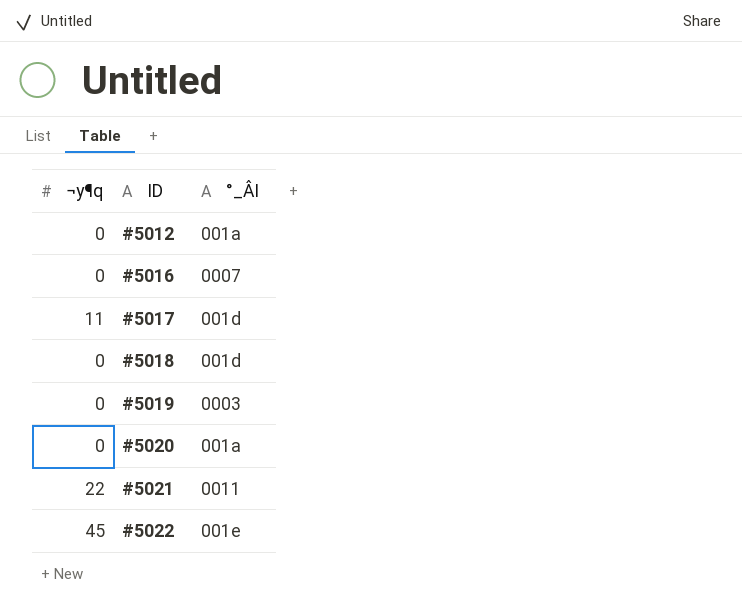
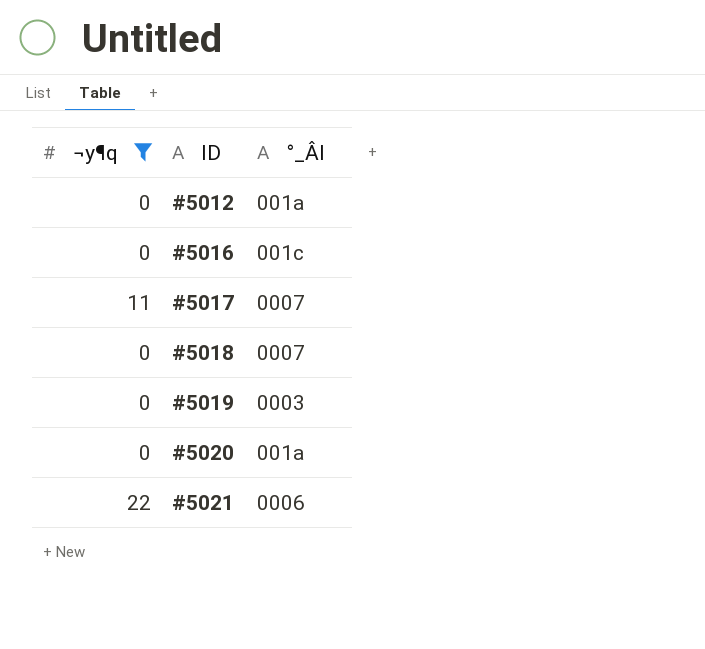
filter: none -> ¬y¶q != 45
#5016 | °_ÂI: 0007 -> 001c
#5017 | °_ÂI: 001d -> 0007
#5018 | °_ÂI: 001d -> 0007
#5021 | °_ÂI: 0011 -> 0006

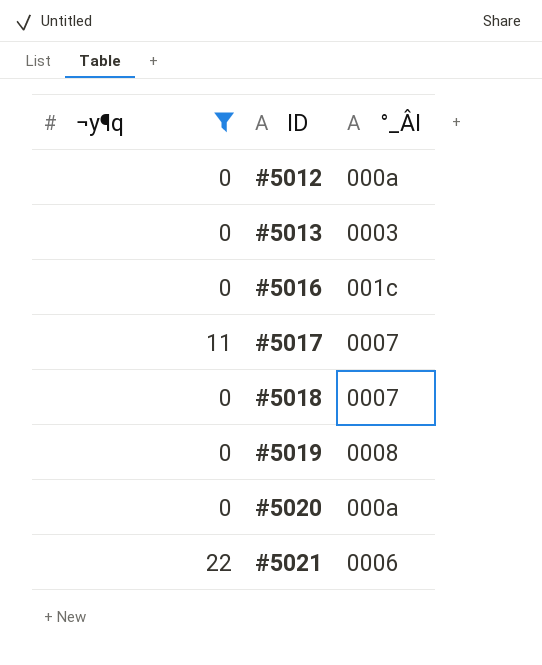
#5012 | °_ÂI: 001a -> 000a
row #5013: none -> 0 | 0003
#5019 | °_ÂI: 0003 -> 0008
#5020 | °_ÂI: 001a -> 000a

